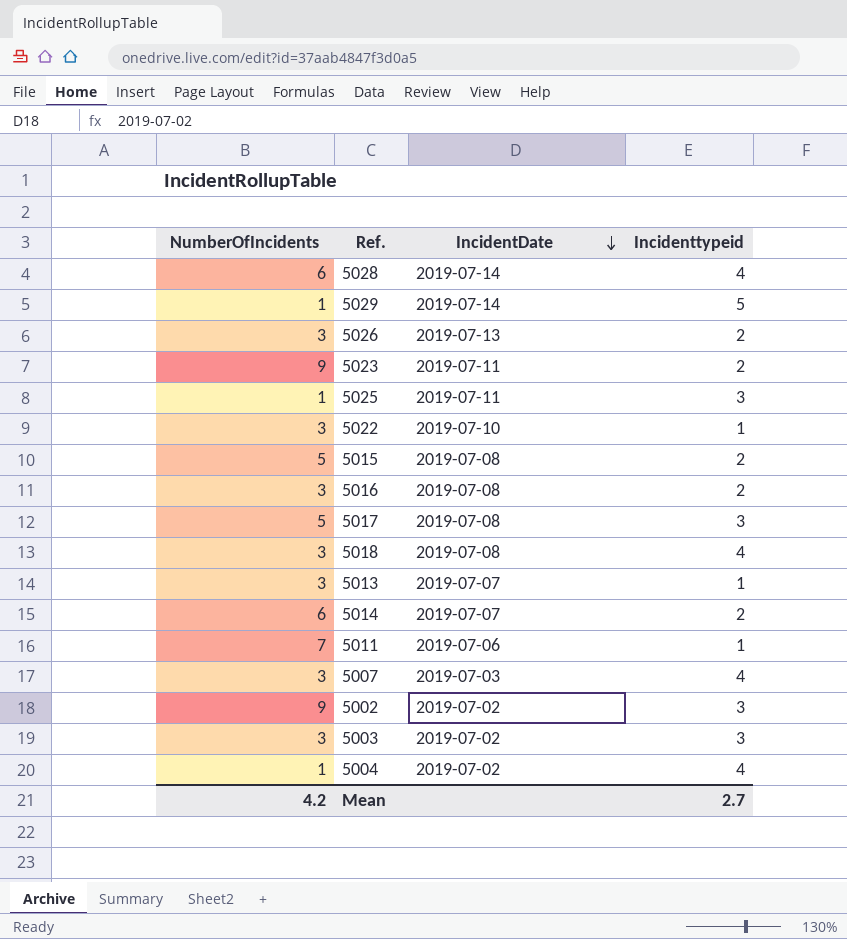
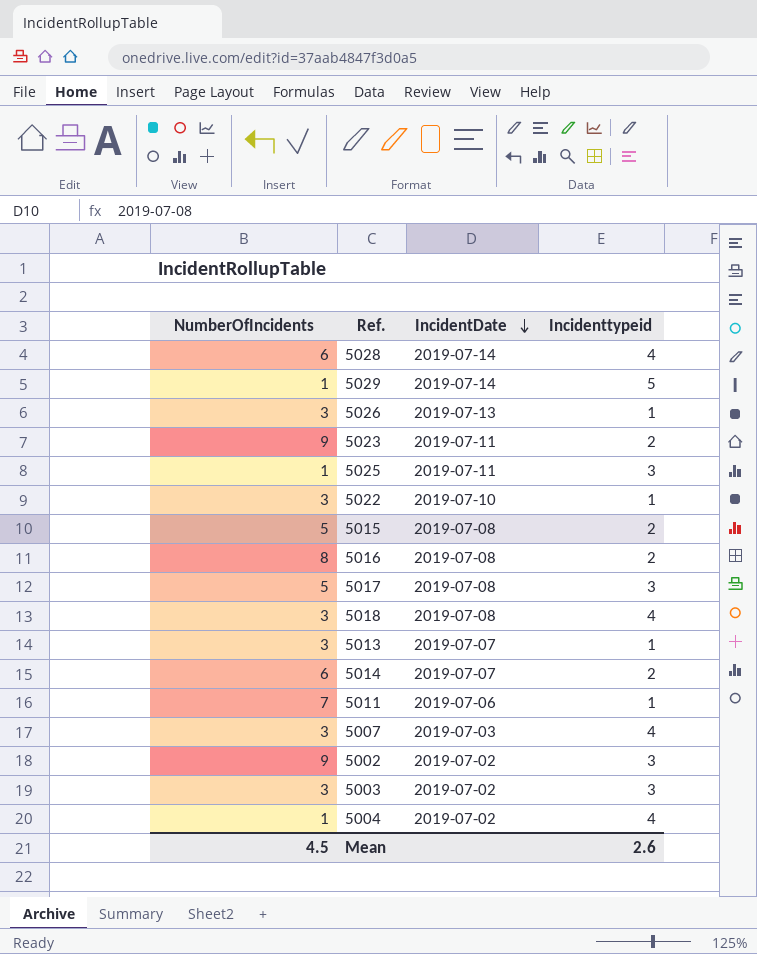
5026 | Incidenttypeid: 2 -> 1
5016 | NumberOfIncidents: 3 -> 8
Mean | NumberOfIncidents: 4.2 -> 4.5
Mean | Incidenttypeid: 2.7 -> 2.6

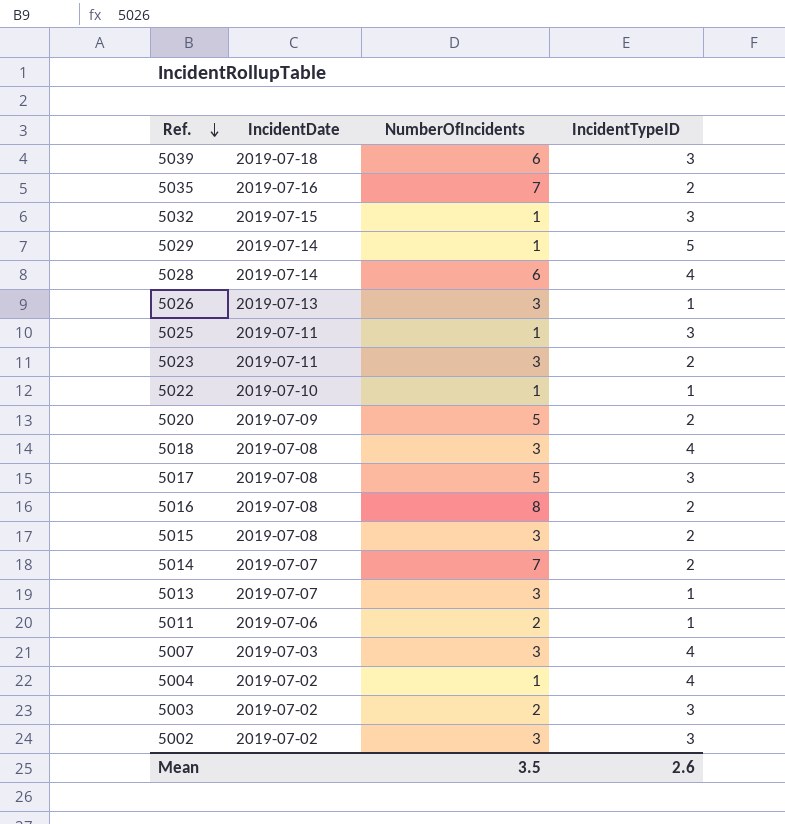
row order: IncidentDate descending -> Ref. descending
column NumberOfIncidents | position: 1 -> 3
column name: Incidenttypeid -> IncidentTypeID
row 5039: none -> 2019-07-18 | 6 | 3
row 5035: none -> 2019-07-16 | 7 | 2
row 5032: none -> 2019-07-15 | 1 | 3
5023 | NumberOfIncidents: 9 -> 3
5022 | NumberOfIncidents: 3 -> 1
row 5020: none -> 2019-07-09 | 5 | 2
5015 | NumberOfIncidents: 5 -> 3
5014 | NumberOfIncidents: 6 -> 7
5011 | NumberOfIncidents: 7 -> 2
5003 | NumberOfIncidents: 3 -> 2
5002 | NumberOfIncidents: 9 -> 3
Mean | NumberOfIncidents: 4.5 -> 3.5

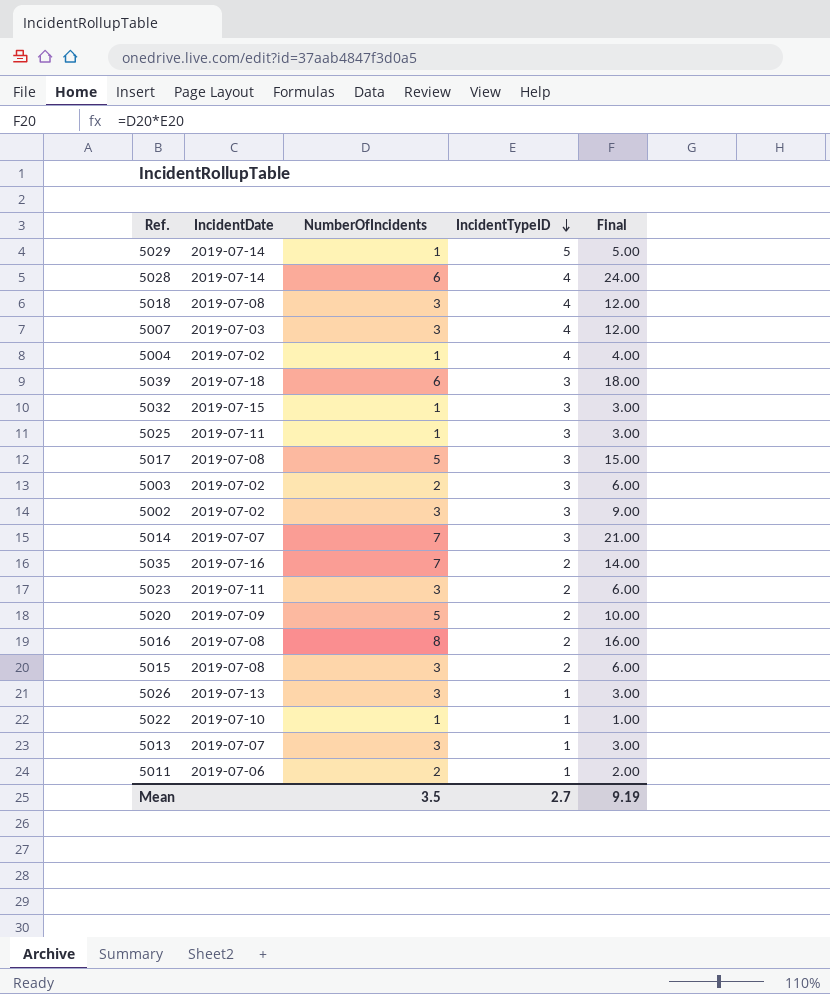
row order: Ref. descending -> IncidentTypeID descending
column Final | formula: none -> [NumberOfIncidents] * [IncidentTypeID]
5014 | IncidentTypeID: 2 -> 3
Mean | IncidentTypeID: 2.6 -> 2.7

